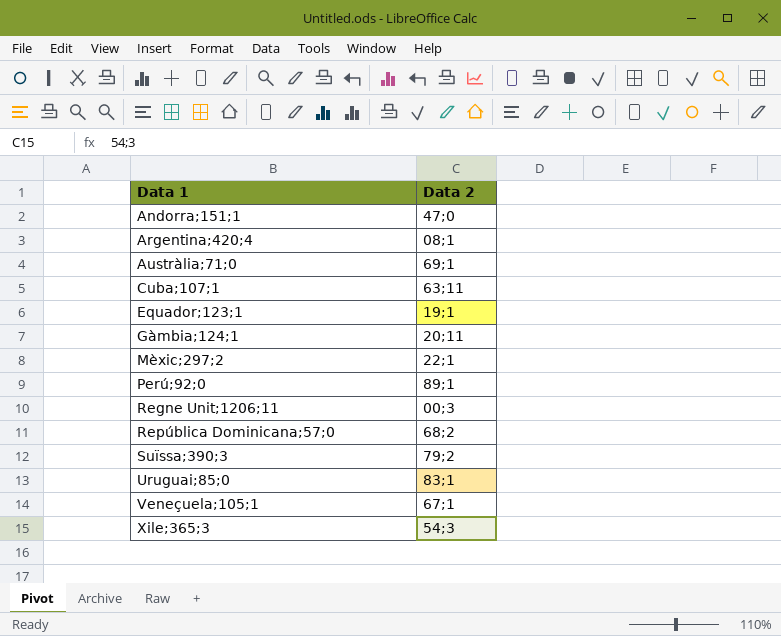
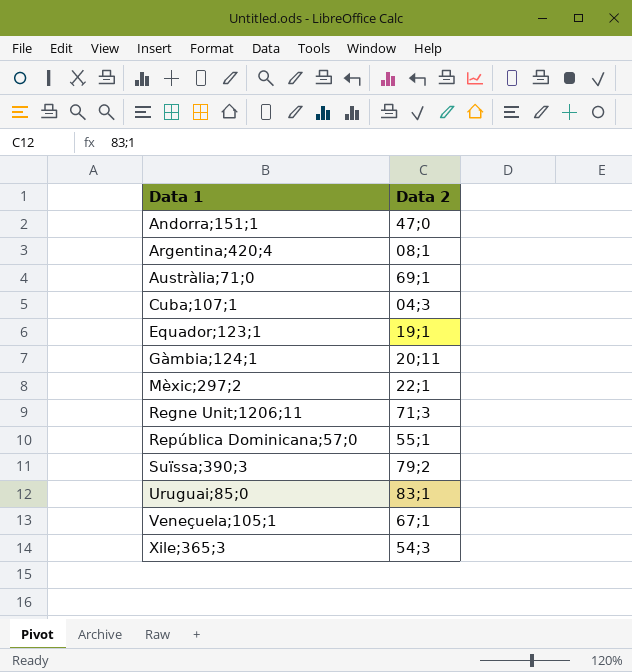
row Perú;92;0: 89;1 -> none
Cuba;107;1 | Data 2: 63;11 -> 04;3
Regne Unit;1206;11 | Data 2: 00;3 -> 71;3
República Dominicana;57;0 | Data 2: 68;2 -> 55;1

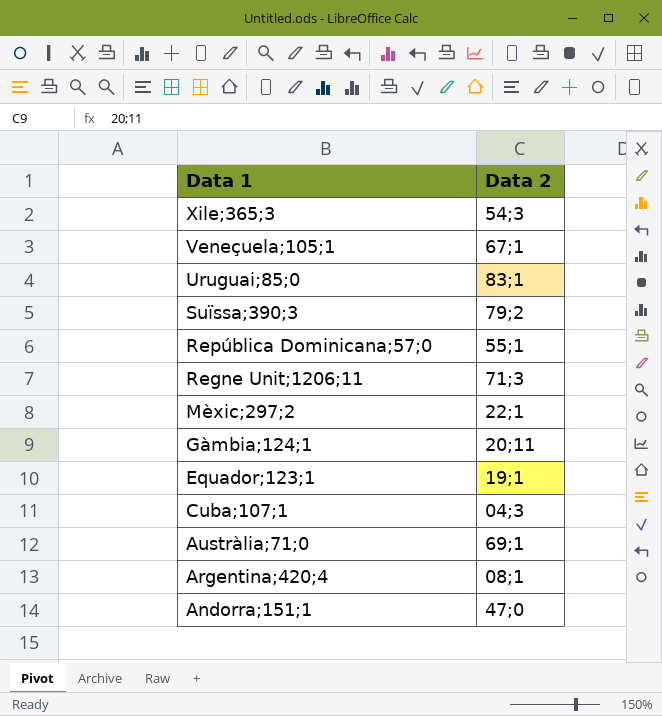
row order: Data 1 ascending -> Data 1 descending

